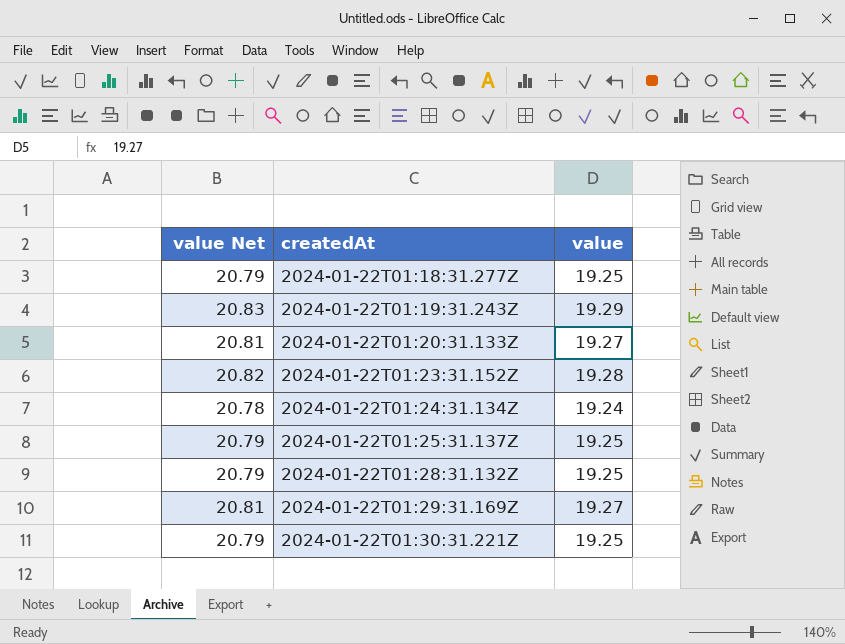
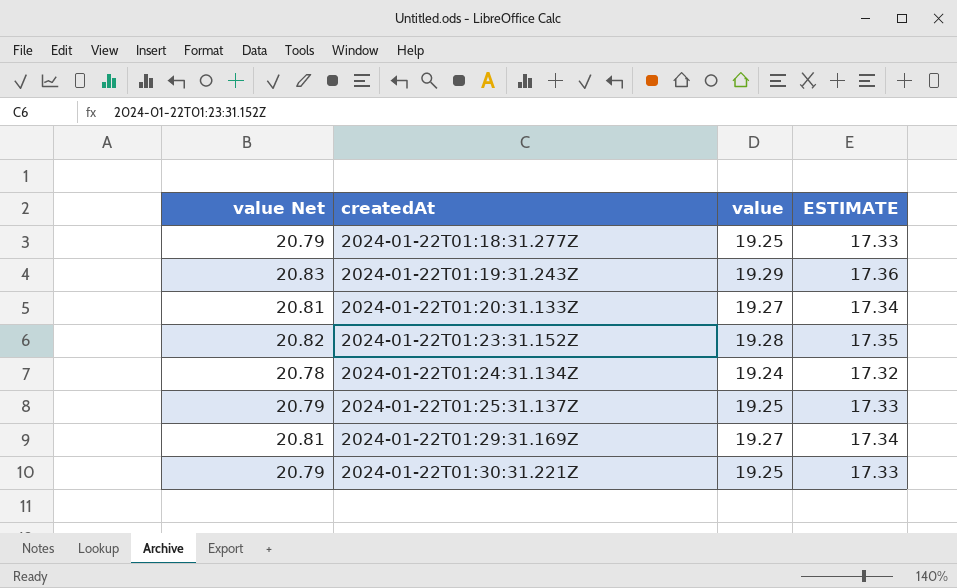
column ESTIMATE | formula: none -> [value] * 0.9
row 2024-01-22T01:28:31.132Z: 20.79 | 19.25 -> none

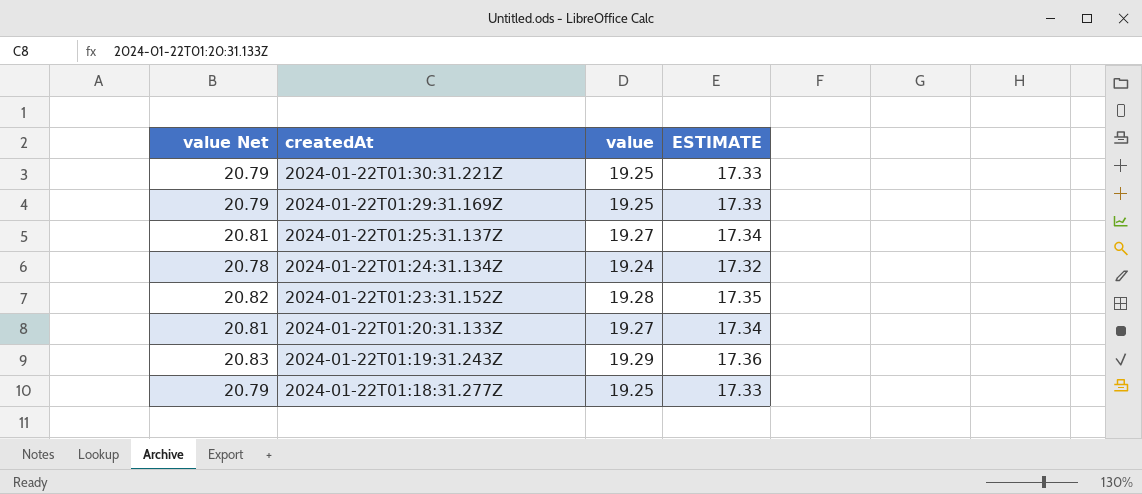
row order: createdAt ascending -> createdAt descending
2024-01-22T01:29:31.169Z | value Net: 20.81 -> 20.79
2024-01-22T01:29:31.169Z | value: 19.27 -> 19.25
2024-01-22T01:29:31.169Z | ESTIMATE: 17.34 -> 17.33
2024-01-22T01:25:31.137Z | value Net: 20.79 -> 20.81
2024-01-22T01:25:31.137Z | value: 19.25 -> 19.27
2024-01-22T01:25:31.137Z | ESTIMATE: 17.33 -> 17.34

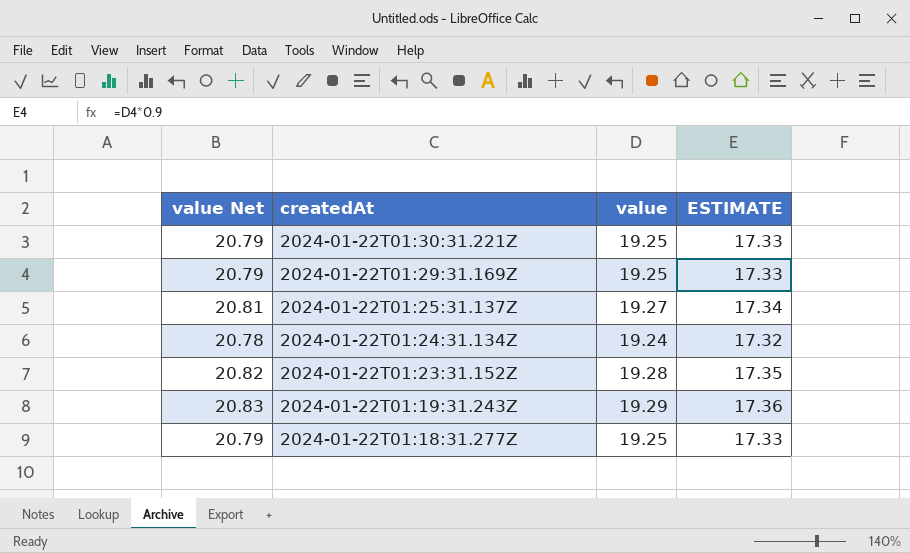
row 2024-01-22T01:20:31.133Z: 20.81 | 19.27 | 17.34 -> none

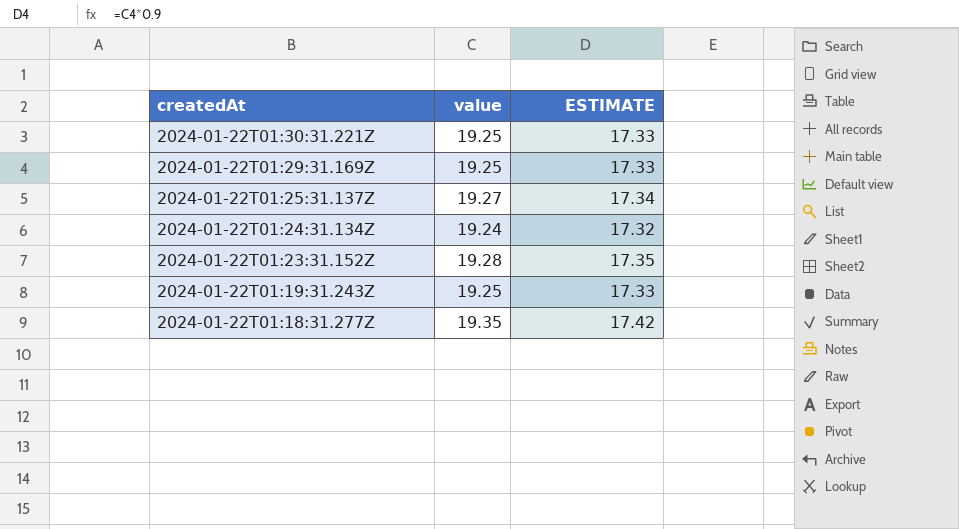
column value Net | formula: [value] * 1.08 -> none
2024-01-22T01:19:31.243Z | value: 19.29 -> 19.25
2024-01-22T01:19:31.243Z | ESTIMATE: 17.36 -> 17.33
2024-01-22T01:18:31.277Z | value: 19.25 -> 19.35
2024-01-22T01:18:31.277Z | ESTIMATE: 17.33 -> 17.42

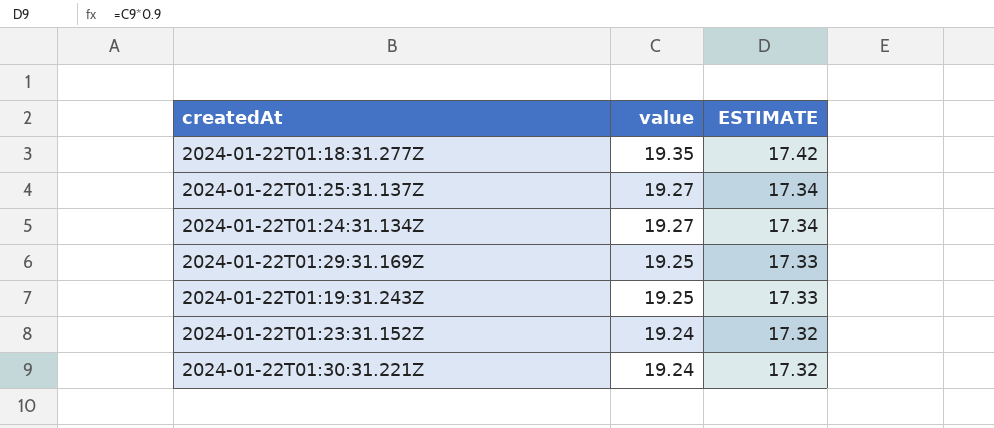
row order: createdAt descending -> value descending
2024-01-22T01:24:31.134Z | value: 19.24 -> 19.27
2024-01-22T01:24:31.134Z | ESTIMATE: 17.32 -> 17.34
2024-01-22T01:23:31.152Z | value: 19.28 -> 19.24
2024-01-22T01:23:31.152Z | ESTIMATE: 17.35 -> 17.32
2024-01-22T01:30:31.221Z | value: 19.25 -> 19.24
2024-01-22T01:30:31.221Z | ESTIMATE: 17.33 -> 17.32

